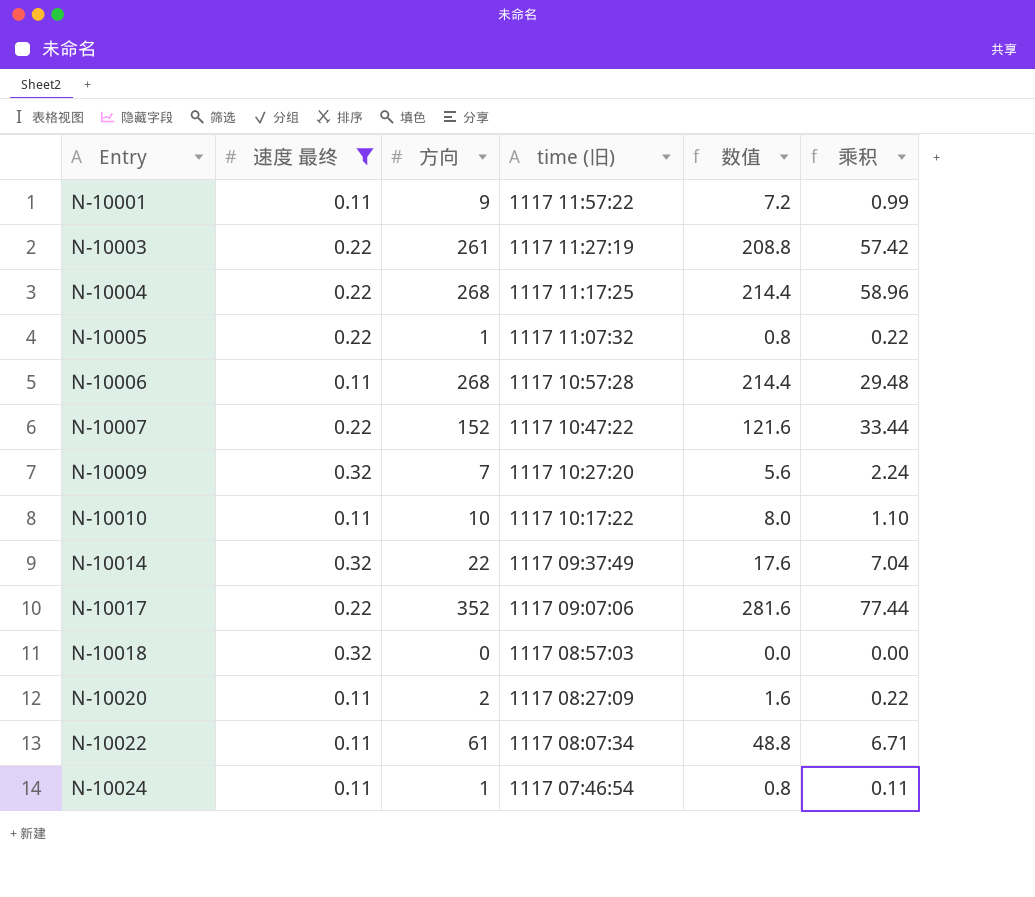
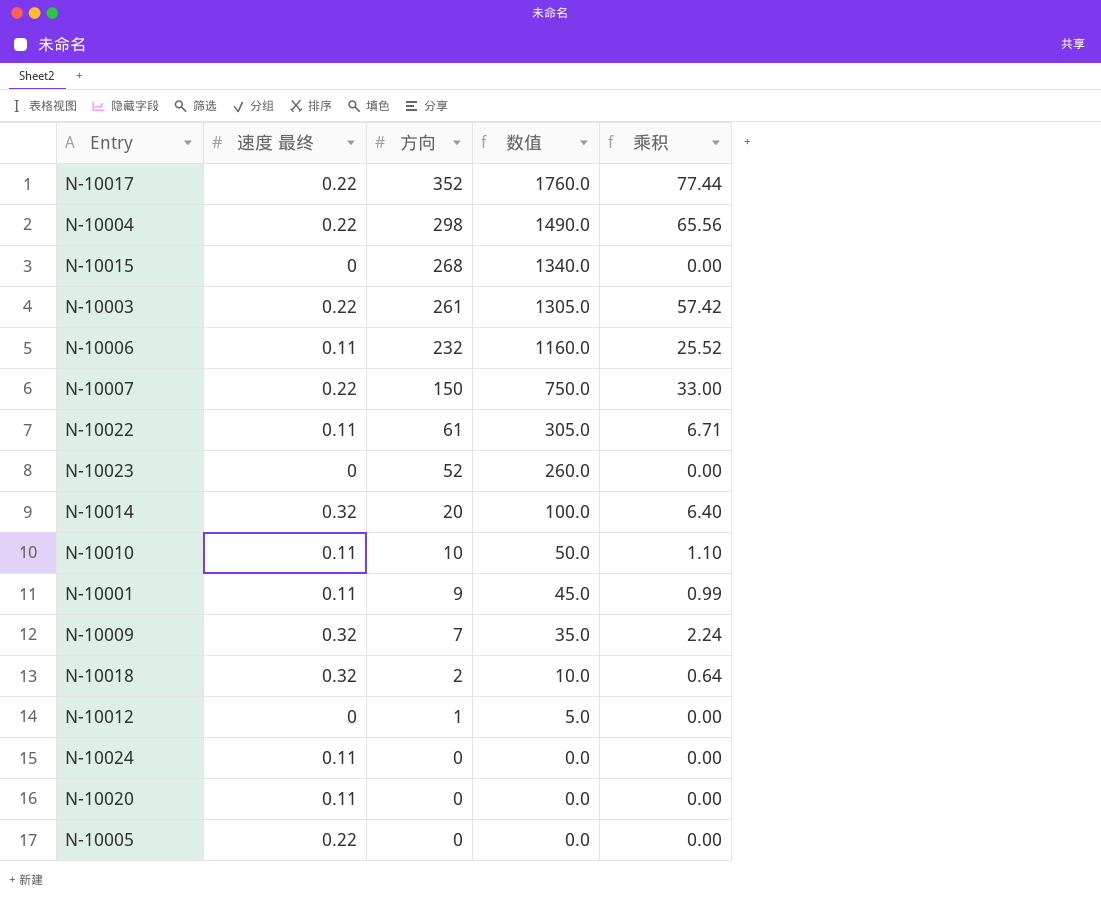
filter: 速度 最终 != 0 -> none
row order: Entry ascending -> 方向 descending
column time (旧) | position: 4 -> none
column 数值 | formula: [方向] * 0.8 -> [方向] * 5
N-10004 | 方向: 268 -> 298
N-10004 | 乘积: 58.96 -> 65.56
N-10006 | 方向: 268 -> 232
N-10006 | 乘积: 29.48 -> 25.52
N-10007 | 方向: 152 -> 150
N-10007 | 乘积: 33.44 -> 33.00
N-10014 | 方向: 22 -> 20
N-10014 | 乘积: 7.04 -> 6.40
N-10018 | 方向: 0 -> 2
N-10018 | 乘积: 0.00 -> 0.64
N-10024 | 方向: 1 -> 0
N-10024 | 乘积: 0.11 -> 0.00
N-10020 | 方向: 2 -> 0
N-10020 | 乘积: 0.22 -> 0.00
N-10005 | 方向: 1 -> 0
N-10005 | 乘积: 0.22 -> 0.00

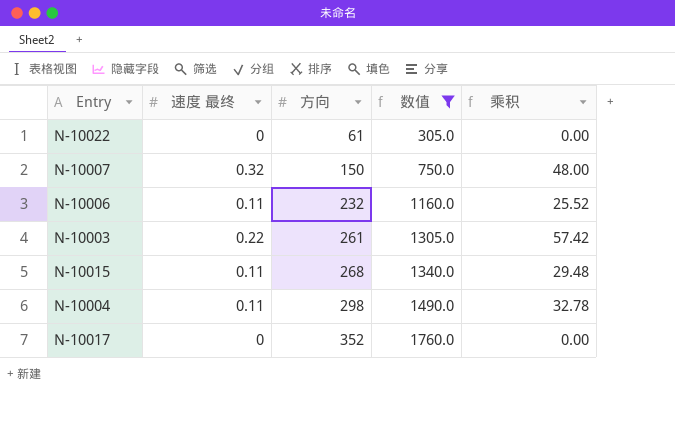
filter: none -> 数值 >= 305.0
row order: 方向 descending -> 方向 ascending
N-10022 | 速度 最终: 0.11 -> 0
N-10022 | 乘积: 6.71 -> 0.00
N-10007 | 速度 最终: 0.22 -> 0.32
N-10007 | 乘积: 33.00 -> 48.00
N-10015 | 速度 最终: 0 -> 0.11
N-10015 | 乘积: 0.00 -> 29.48
N-10004 | 速度 最终: 0.22 -> 0.11
N-10004 | 乘积: 65.56 -> 32.78
N-10017 | 速度 最终: 0.22 -> 0
N-10017 | 乘积: 77.44 -> 0.00

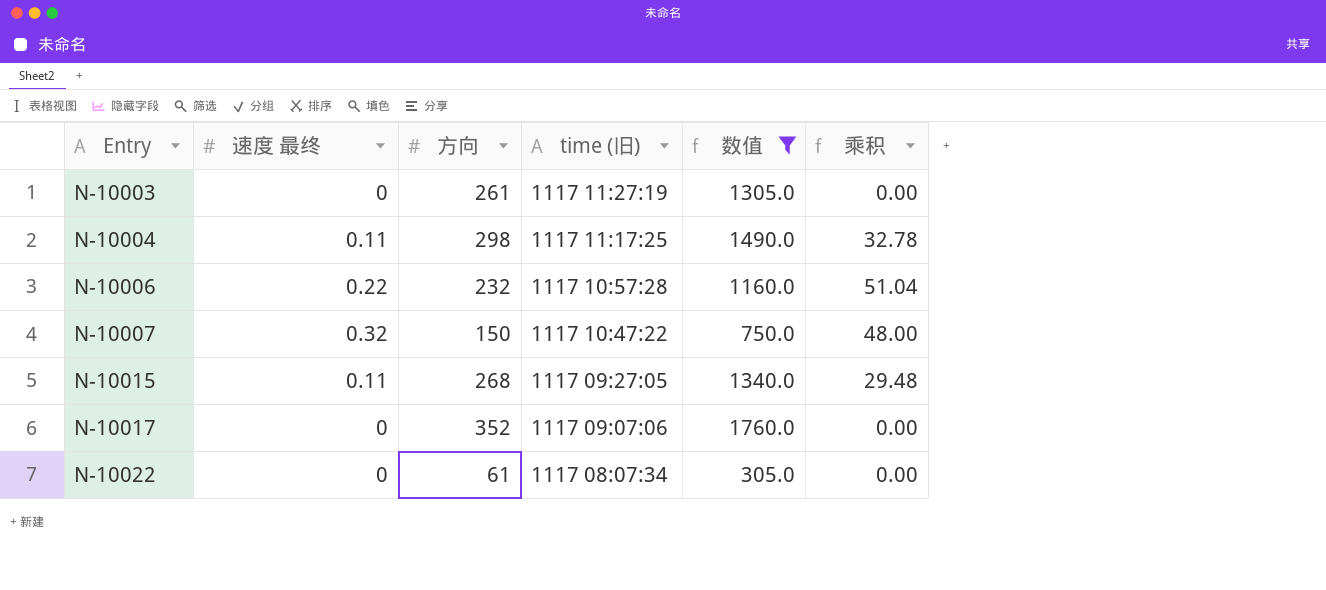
row order: 方向 ascending -> Entry ascending
column time (旧) | position: none -> 4
N-10003 | 速度 最终: 0.22 -> 0
N-10003 | 乘积: 57.42 -> 0.00
N-10006 | 速度 最终: 0.11 -> 0.22
N-10006 | 乘积: 25.52 -> 51.04

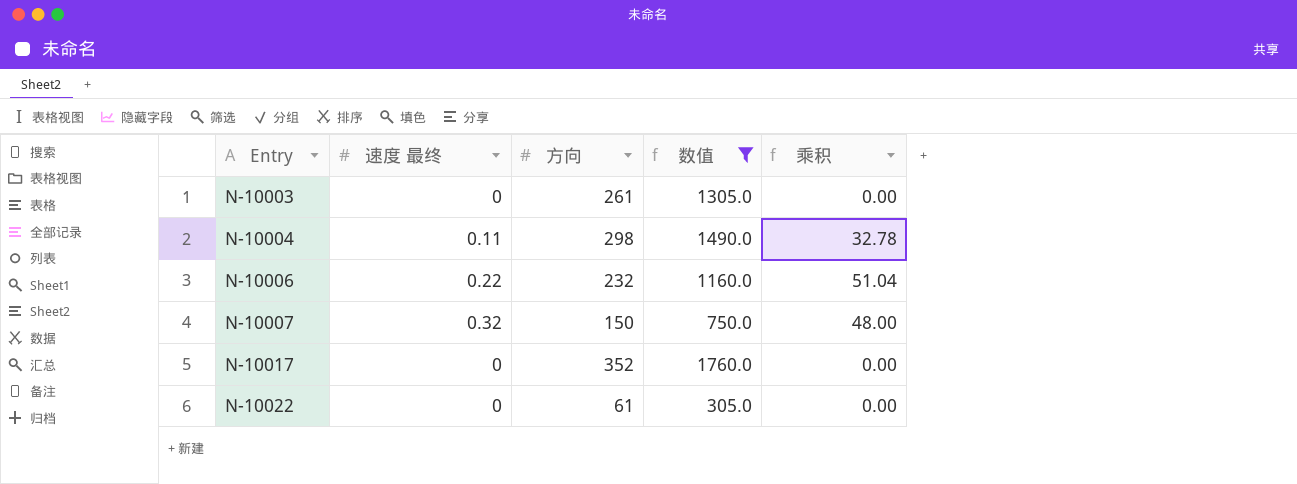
column time (旧) | position: 4 -> none
row N-10015: 0.11 | 268 | 1117 09:27:05 | 1340.0 | 29.48 -> none

